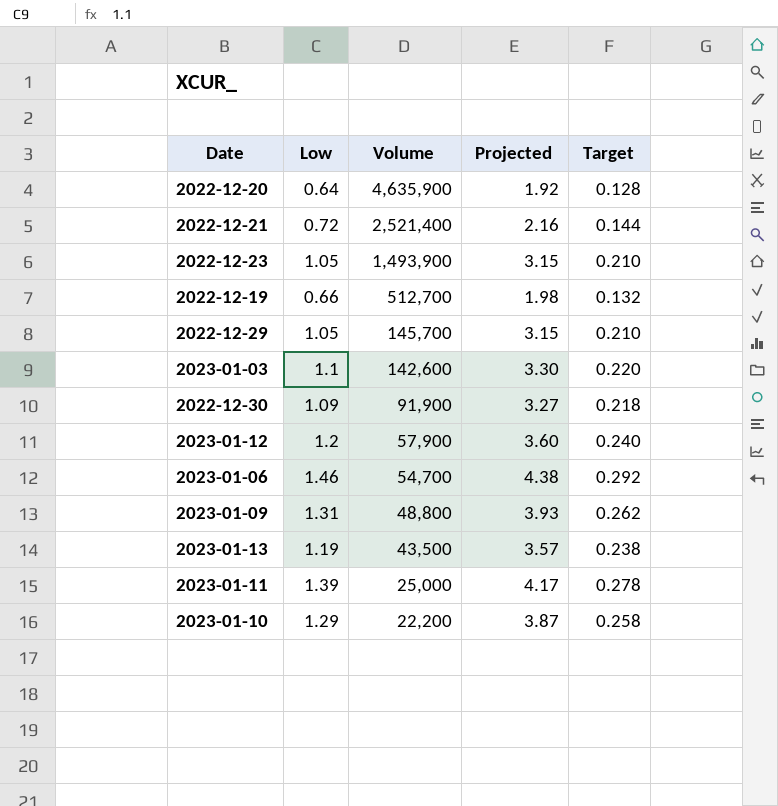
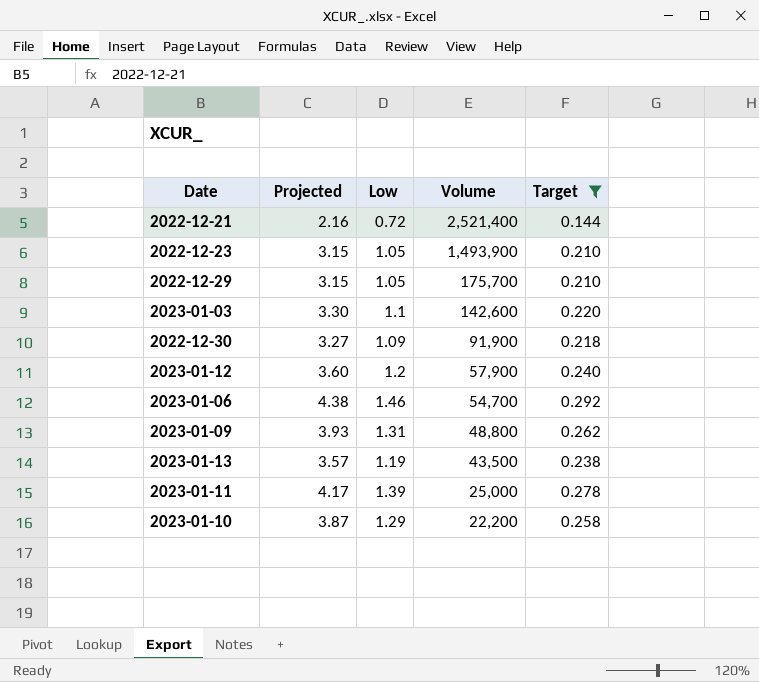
filter: none -> Target >= 0.144
column Projected | position: 4 -> 2
2022-12-29 | Volume: 145,700 -> 175,700

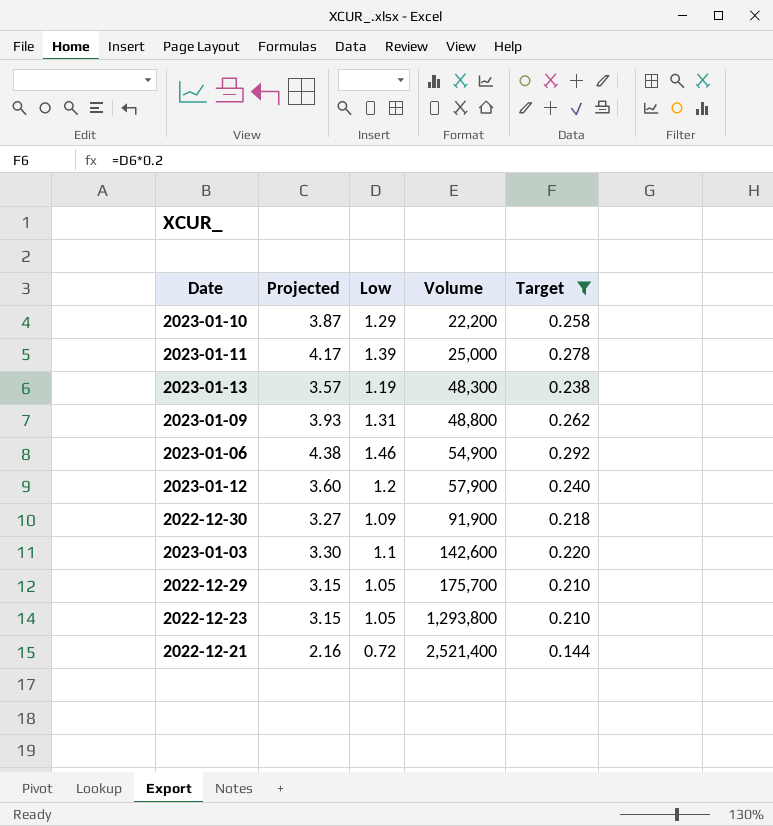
row order: Volume descending -> Volume ascending
2023-01-13 | Volume: 43,500 -> 48,300
2023-01-06 | Volume: 54,700 -> 54,900
2022-12-23 | Volume: 1,493,900 -> 1,293,800

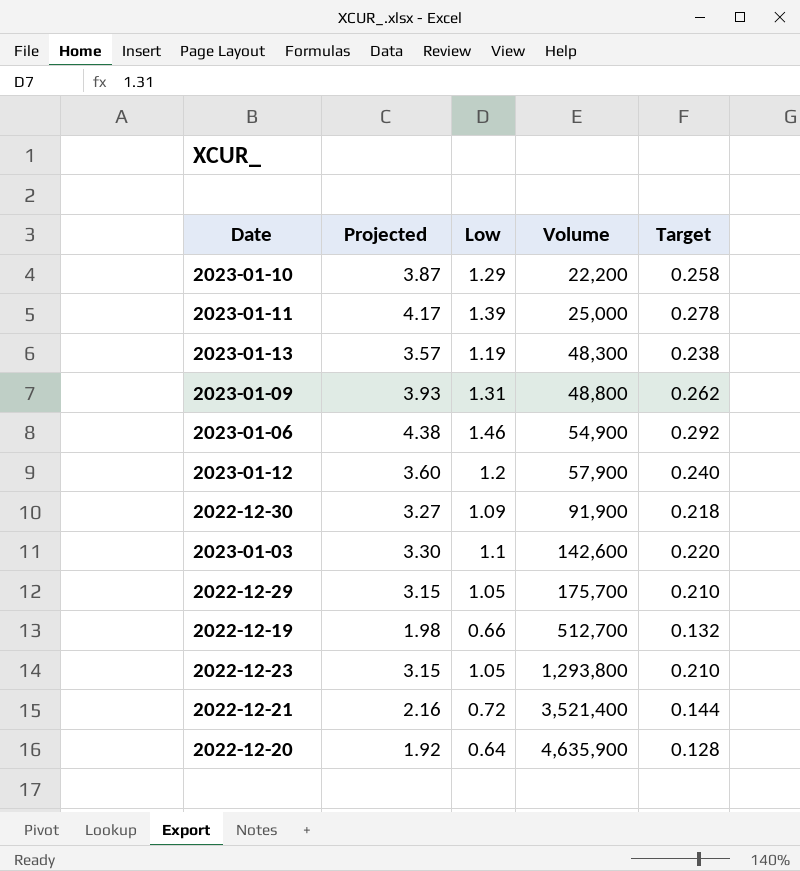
filter: Target >= 0.144 -> none
2022-12-21 | Volume: 2,521,400 -> 3,521,400

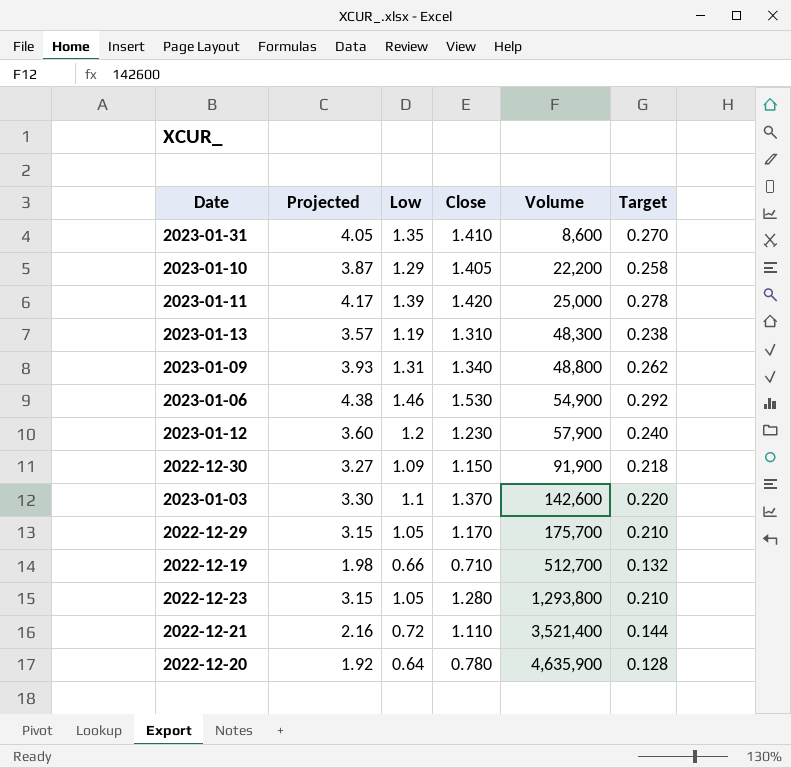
column Close | position: none -> 4
row 2023-01-31: none -> 4.05 | 1.35 | 1.410 | 8,600 | 0.270

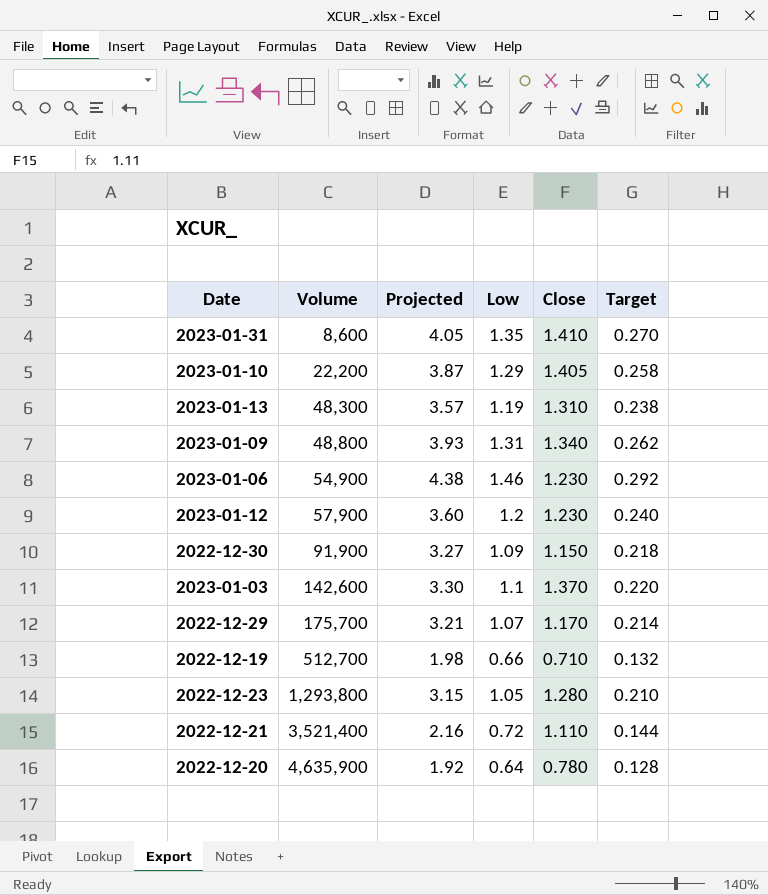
column Volume | position: 5 -> 2
row 2023-01-11: 4.17 | 1.39 | 1.420 | 25,000 | 0.278 -> none
2023-01-06 | Close: 1.530 -> 1.230
2022-12-29 | Projected: 3.15 -> 3.21
2022-12-29 | Low: 1.05 -> 1.07
2022-12-29 | Target: 0.210 -> 0.214

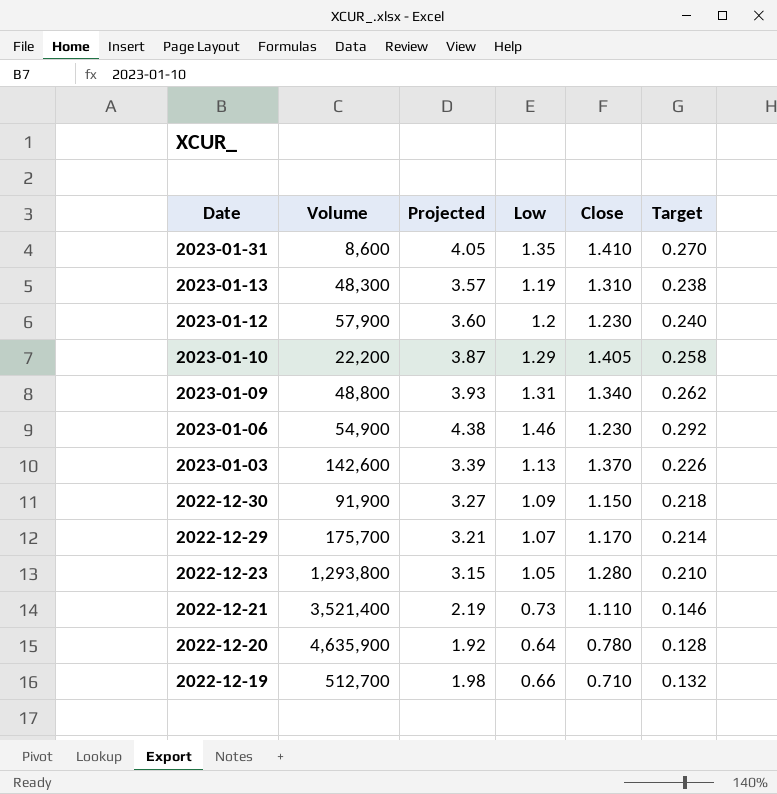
row order: Volume ascending -> Date descending
2023-01-03 | Projected: 3.30 -> 3.39
2023-01-03 | Low: 1.1 -> 1.13
2023-01-03 | Target: 0.220 -> 0.226
2022-12-21 | Projected: 2.16 -> 2.19
2022-12-21 | Low: 0.72 -> 0.73
2022-12-21 | Target: 0.144 -> 0.146

